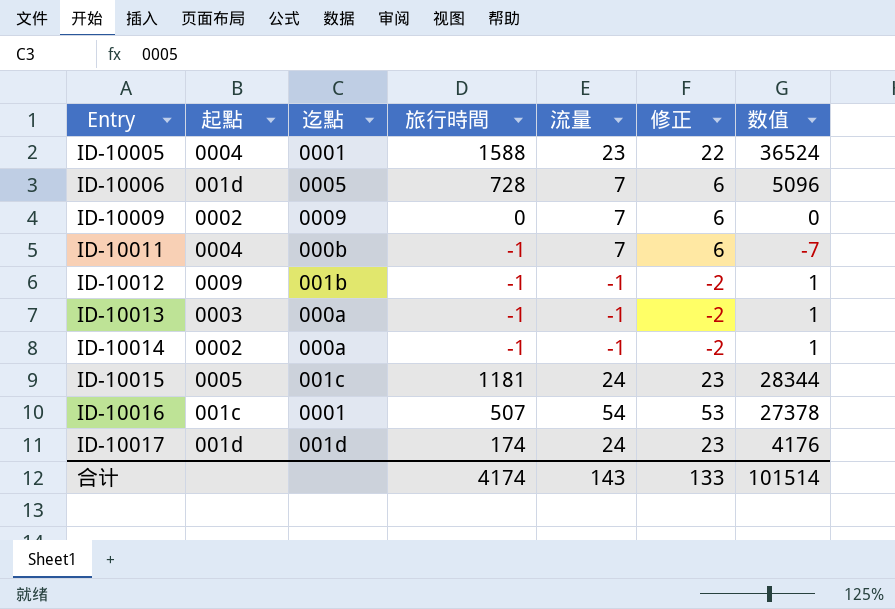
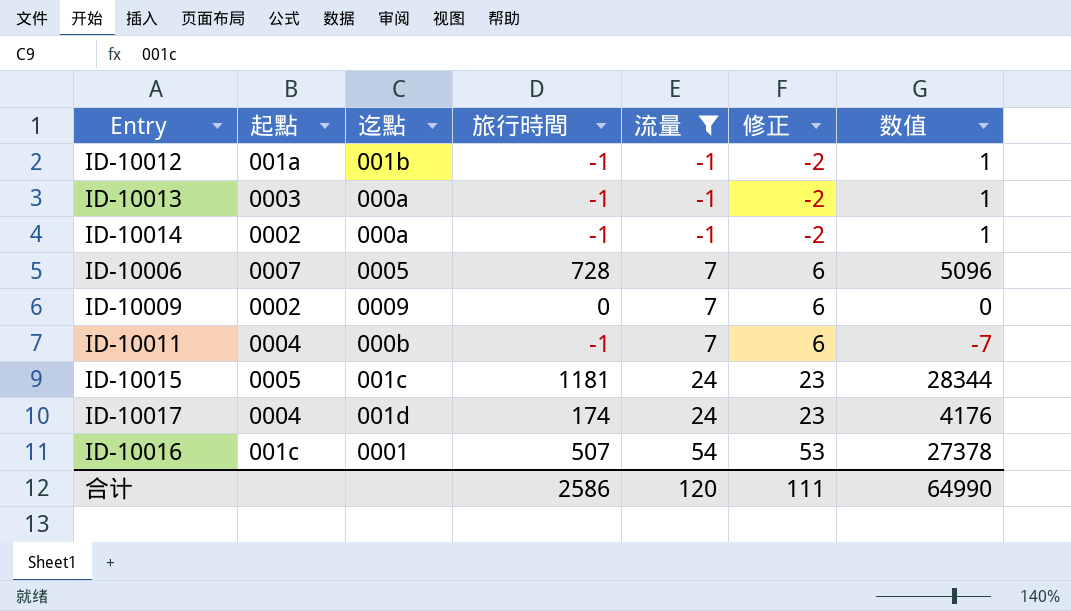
filter: none -> 流量 != 23
row order: Entry ascending -> 流量 ascending
ID-10012 | 起點: 0009 -> 001a
ID-10006 | 起點: 001d -> 0007
ID-10017 | 起點: 001d -> 0004
合计 | 旅行時間: 4174 -> 2586
合计 | 流量: 143 -> 120
合计 | 修正: 133 -> 111
合计 | 数值: 101514 -> 64990

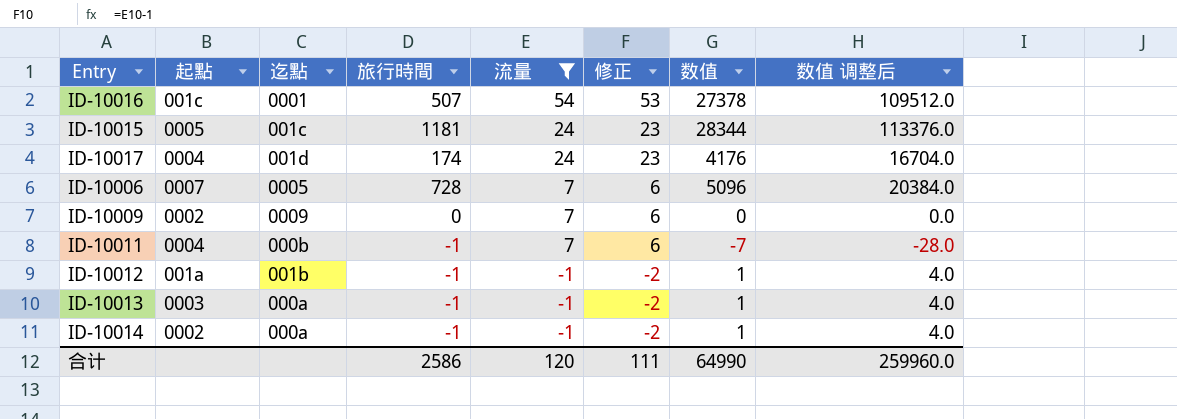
row order: 流量 ascending -> 流量 descending
column 数值 调整后 | formula: none -> [数值] * 4

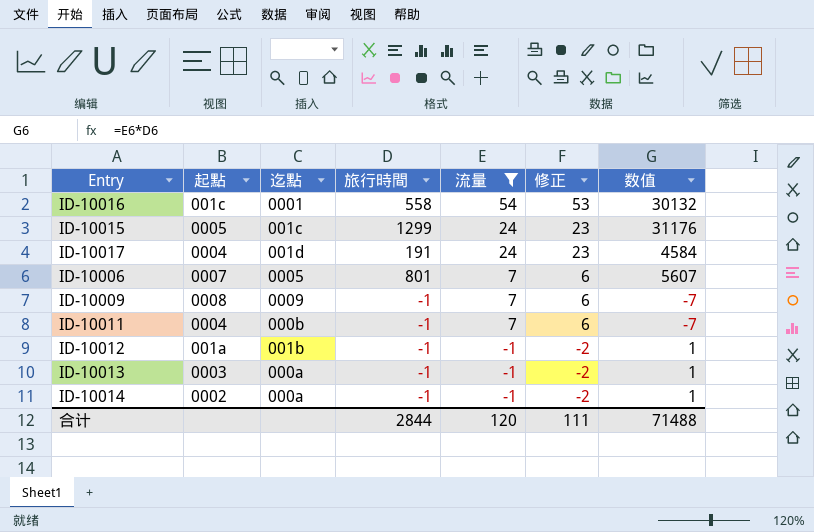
column 数值 调整后 | formula: [数值] * 4 -> none
ID-10016 | 旅行時間: 507 -> 558
ID-10016 | 数值: 27378 -> 30132
ID-10015 | 旅行時間: 1181 -> 1299
ID-10015 | 数值: 28344 -> 31176
ID-10017 | 旅行時間: 174 -> 191
ID-10017 | 数值: 4176 -> 4584
ID-10006 | 旅行時間: 728 -> 801
ID-10006 | 数值: 5096 -> 5607
ID-10009 | 起點: 0002 -> 0008
ID-10009 | 旅行時間: 0 -> -1
ID-10009 | 数值: 0 -> -7
合计 | 旅行時間: 2586 -> 2844
合计 | 数值: 64990 -> 71488

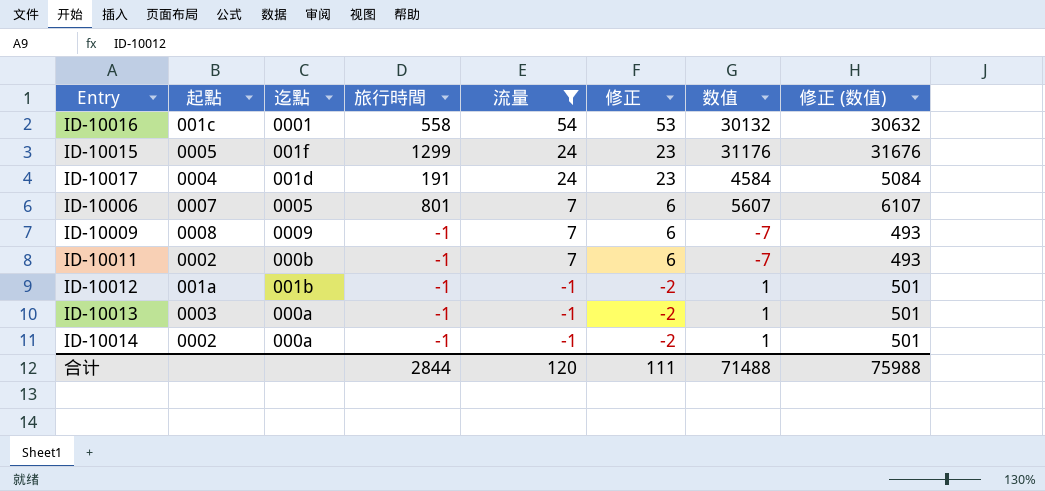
column 修正 (数值) | formula: none -> [数值] + 500
ID-10015 | 迄點: 001c -> 001f
ID-10011 | 起點: 0004 -> 0002

